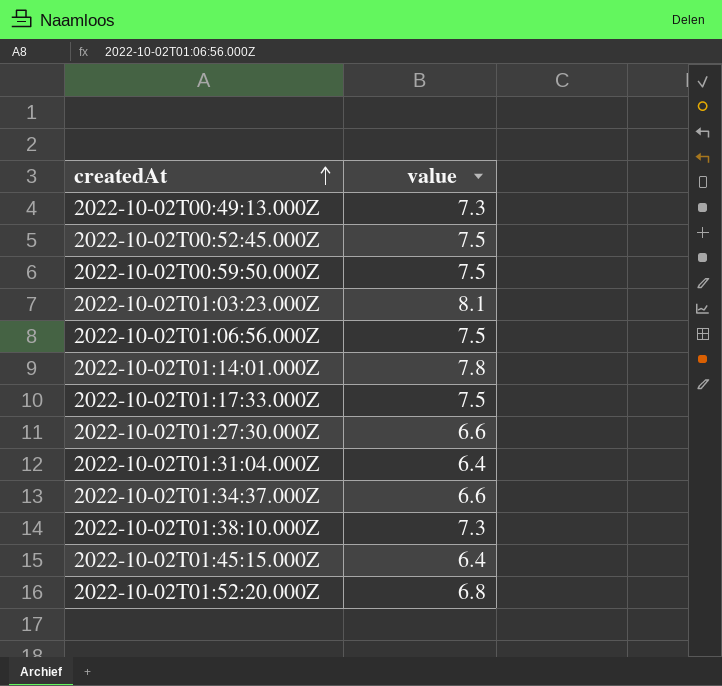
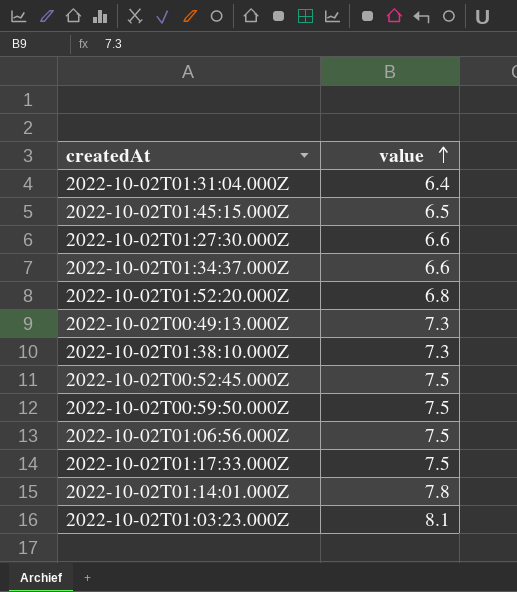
row order: createdAt ascending -> value ascending
2022-10-02T01:45:15.000Z | value: 6.4 -> 6.5

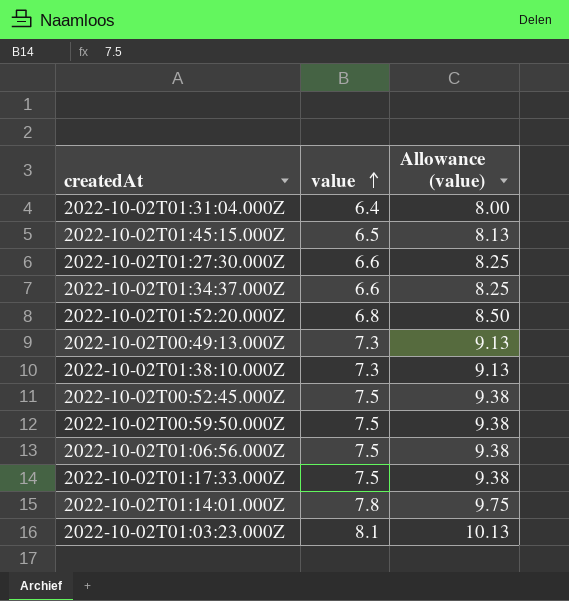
column Allowance (value) | formula: none -> [value] * 1.25

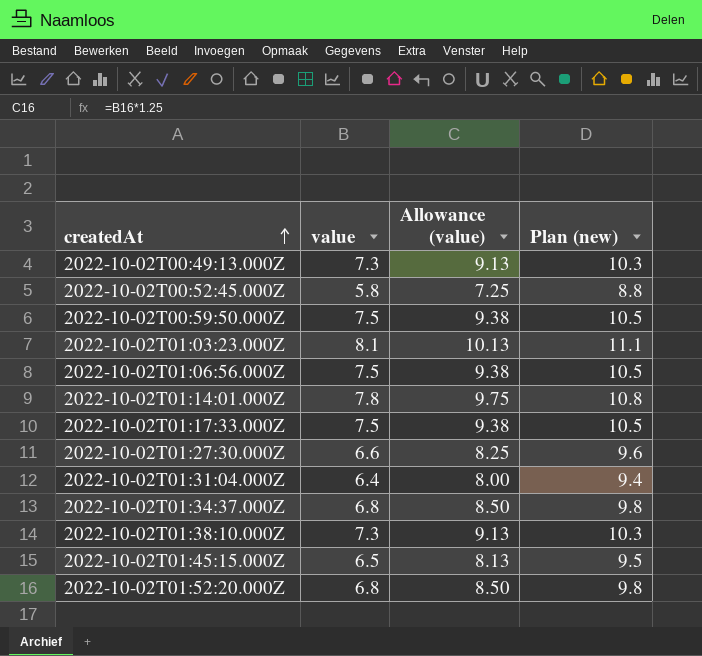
row order: value ascending -> createdAt ascending
column Plan (new) | formula: none -> [value] + 3
2022-10-02T00:52:45.000Z | value: 7.5 -> 5.8
2022-10-02T00:52:45.000Z | Allowance (value): 9.38 -> 7.25
2022-10-02T01:34:37.000Z | value: 6.6 -> 6.8
2022-10-02T01:34:37.000Z | Allowance (value): 8.25 -> 8.50

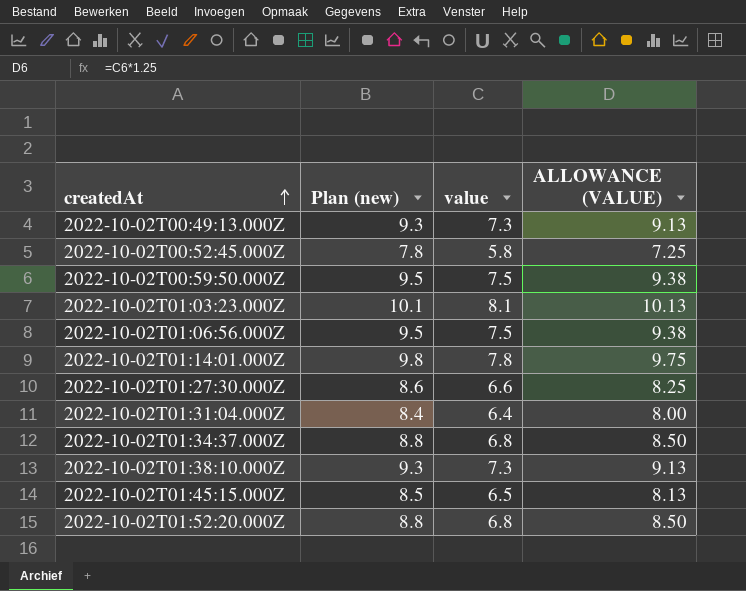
column Plan (new) | formula: [value] + 3 -> [value] + 2
column Plan (new) | position: 4 -> 2
column name: Allowance (value) -> ALLOWANCE (VALUE)
row 2022-10-02T01:17:33.000Z: 7.5 | 9.38 | 10.5 -> none

